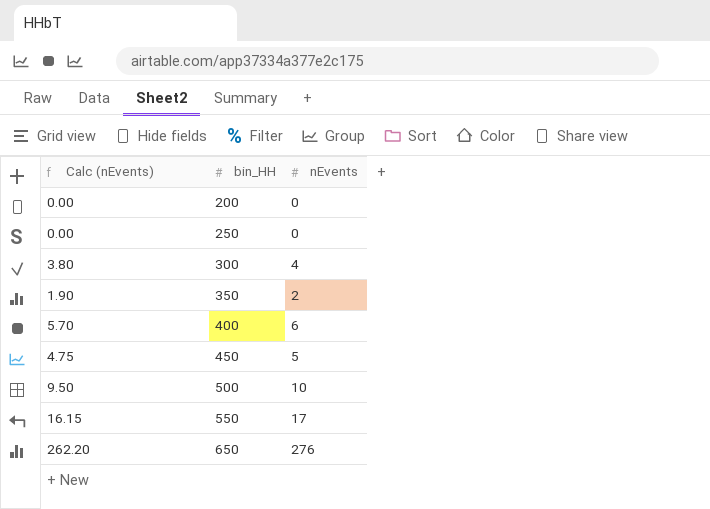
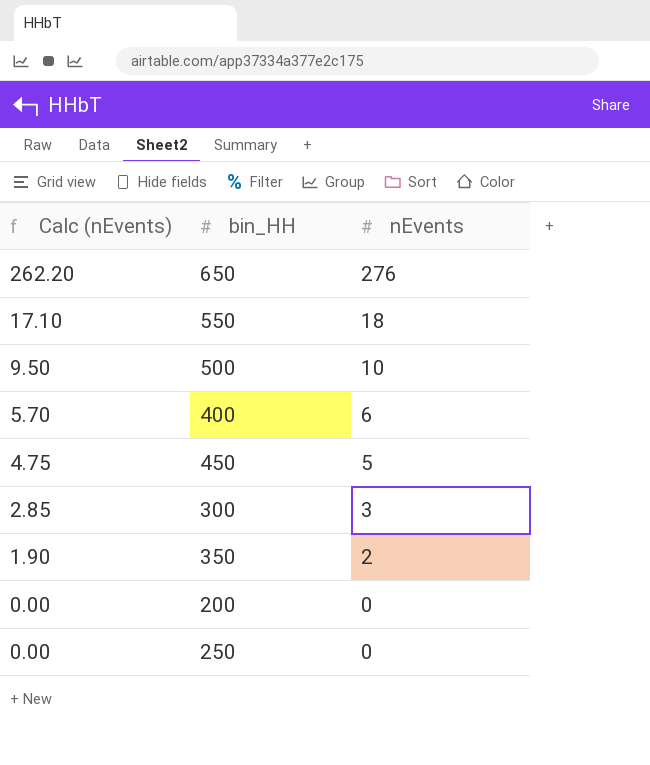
row order: bin_HH ascending -> Calc (nEvents) descending
550 | Calc (nEvents): 16.15 -> 17.10
550 | nEvents: 17 -> 18
300 | Calc (nEvents): 3.80 -> 2.85
300 | nEvents: 4 -> 3

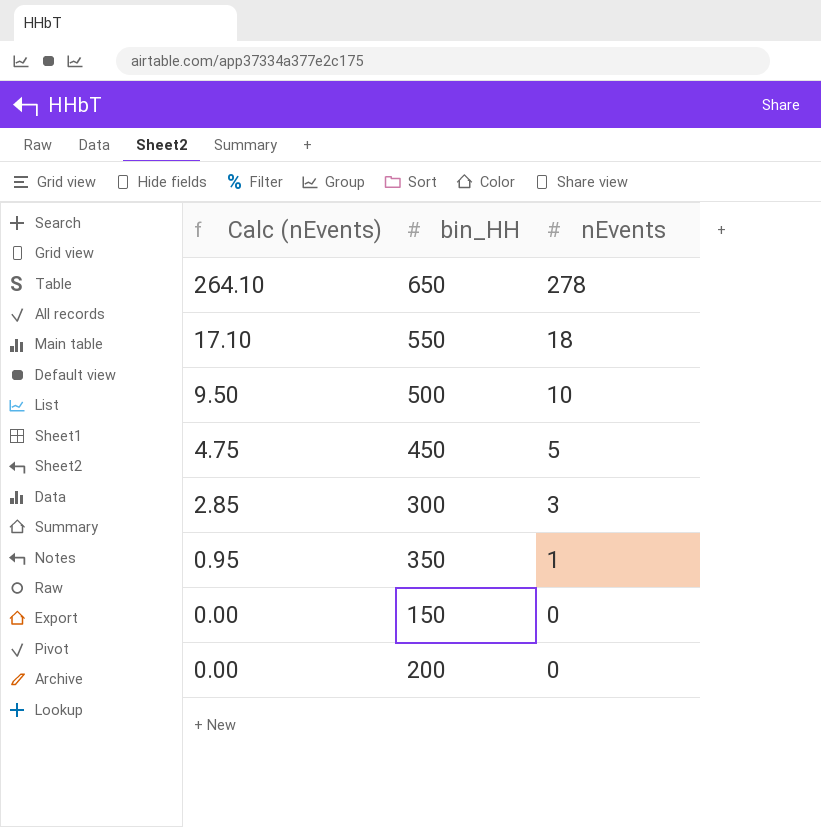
row 400: 5.70 | 6 -> none
row 250: 0.00 | 0 -> none
650 | Calc (nEvents): 262.20 -> 264.10
650 | nEvents: 276 -> 278
350 | Calc (nEvents): 1.90 -> 0.95
350 | nEvents: 2 -> 1
row 150: none -> 0.00 | 0

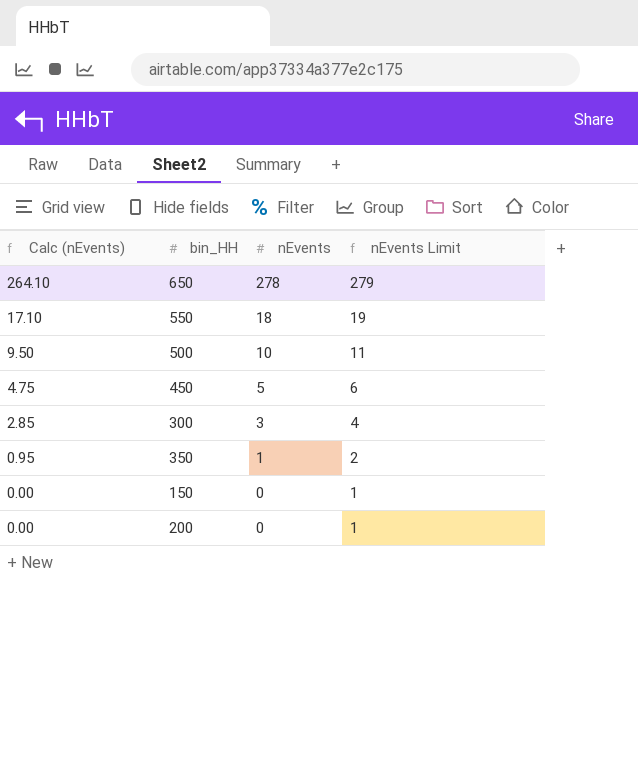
column nEvents Limit | formula: none -> [nEvents] + 1

